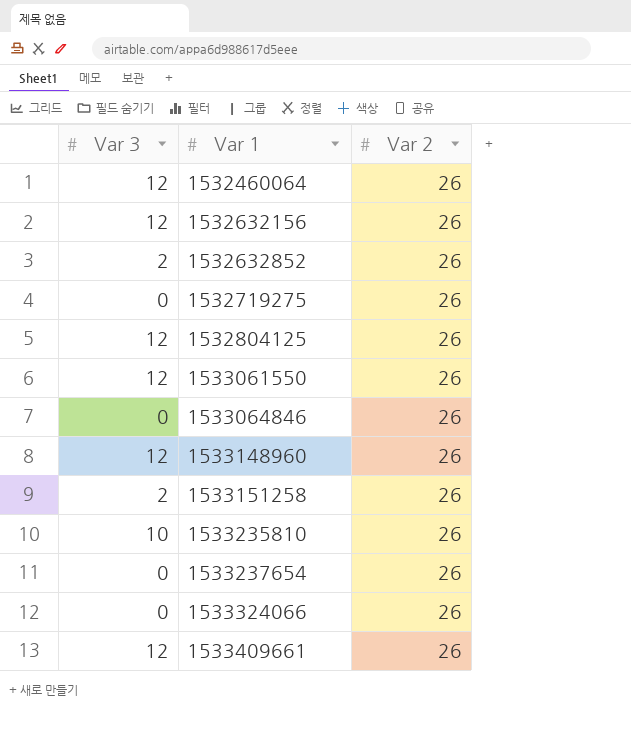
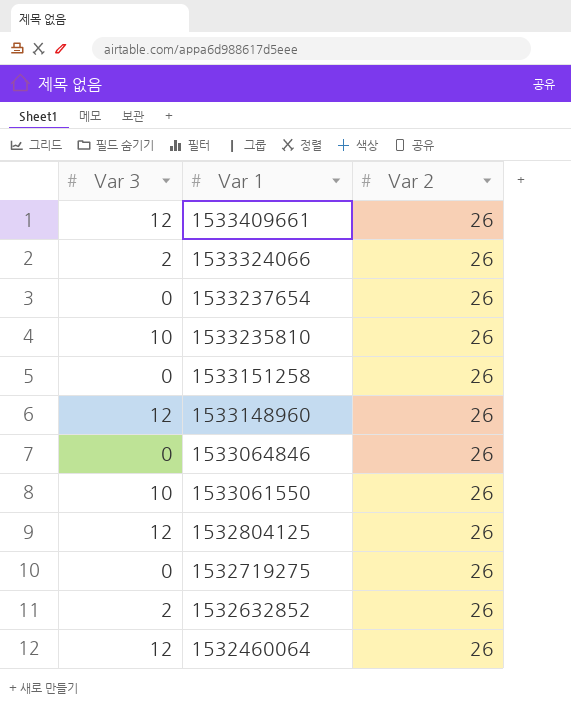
row order: Var 1 ascending -> Var 1 descending
row 1532632156: 12 | 26 -> none
1533324066 | Var 3: 0 -> 2
1533151258 | Var 3: 2 -> 0
1533061550 | Var 3: 12 -> 10

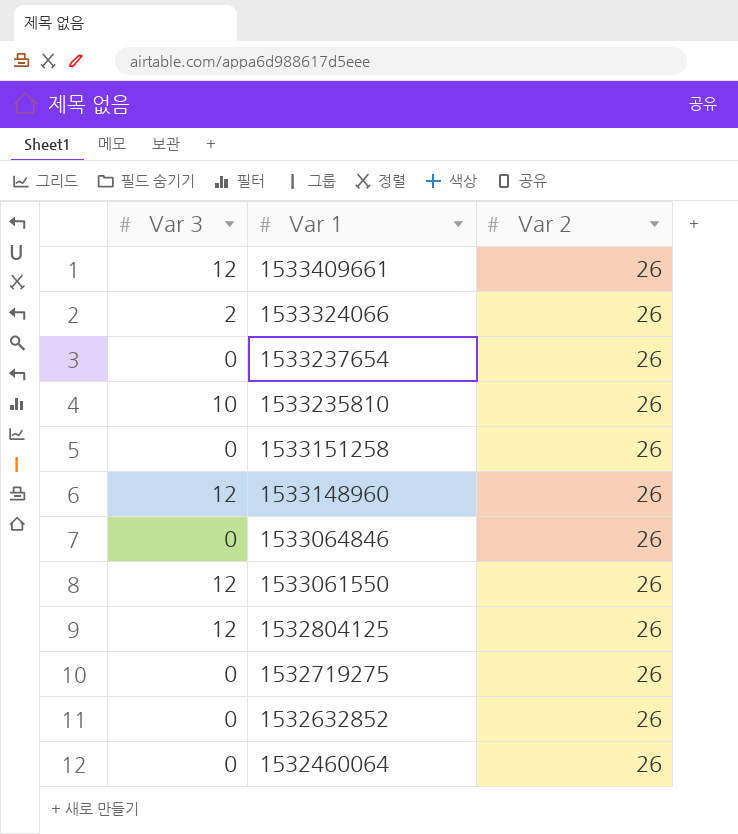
1533061550 | Var 3: 10 -> 12
1532632852 | Var 3: 2 -> 0
1532460064 | Var 3: 12 -> 0

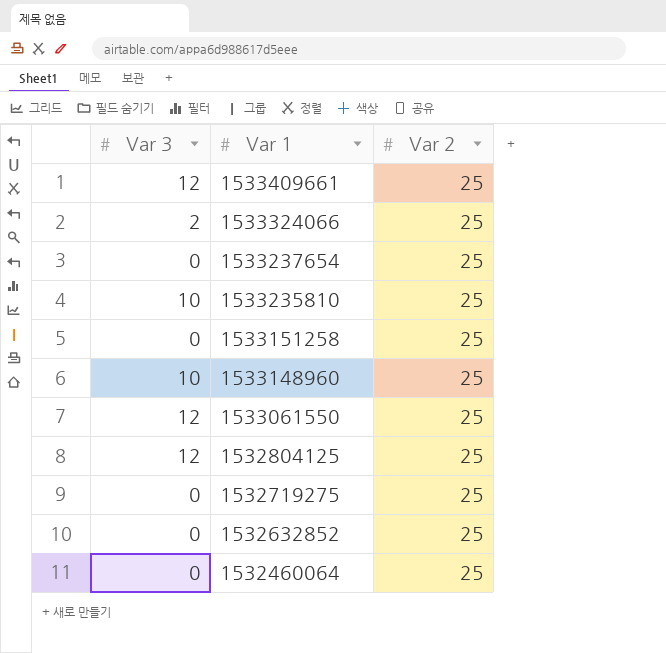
row 1533064846: 0 | 26 -> none
1533409661 | Var 2: 26 -> 25
1533324066 | Var 2: 26 -> 25
1533237654 | Var 2: 26 -> 25
1533235810 | Var 2: 26 -> 25
1533151258 | Var 2: 26 -> 25
1533148960 | Var 3: 12 -> 10
1533148960 | Var 2: 26 -> 25
1533061550 | Var 2: 26 -> 25
1532804125 | Var 2: 26 -> 25
1532719275 | Var 2: 26 -> 25
1532632852 | Var 2: 26 -> 25
1532460064 | Var 2: 26 -> 25

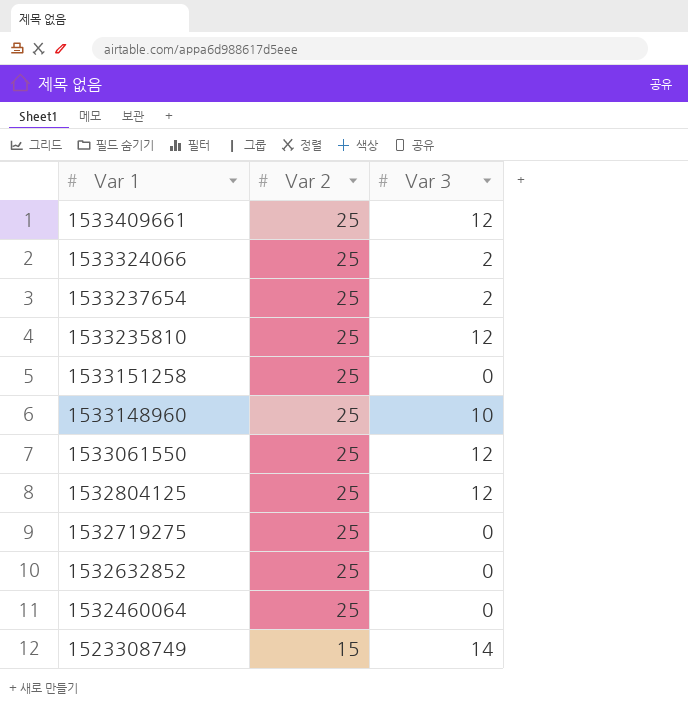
column Var 3 | position: 1 -> 3
1533237654 | Var 3: 0 -> 2
1533235810 | Var 3: 10 -> 12
row 1523308749: none -> 15 | 14

